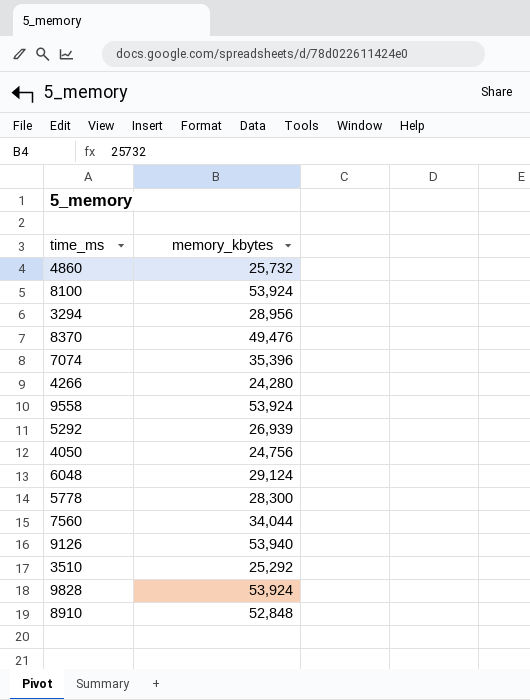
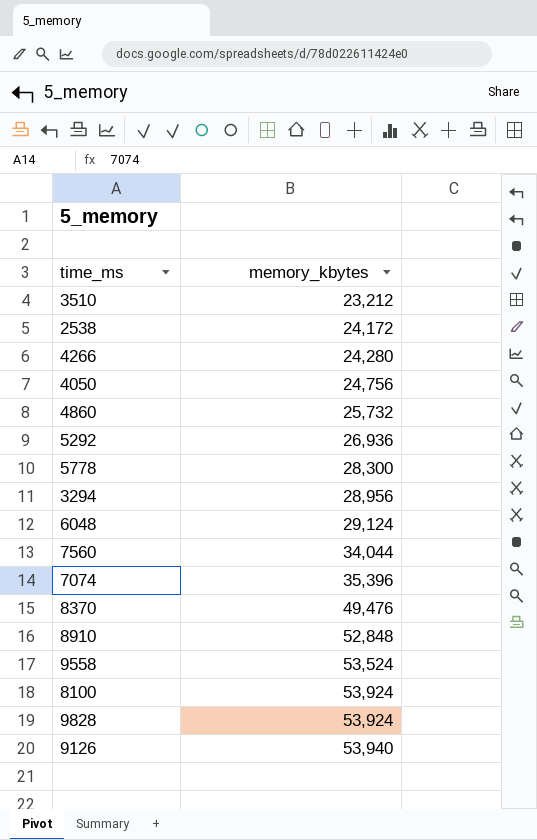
row order: none -> memory_kbytes ascending
3510 | memory_kbytes: 25,292 -> 23,212
row 2538: none -> 24,172
5292 | memory_kbytes: 26,939 -> 26,936
9558 | memory_kbytes: 53,924 -> 53,524

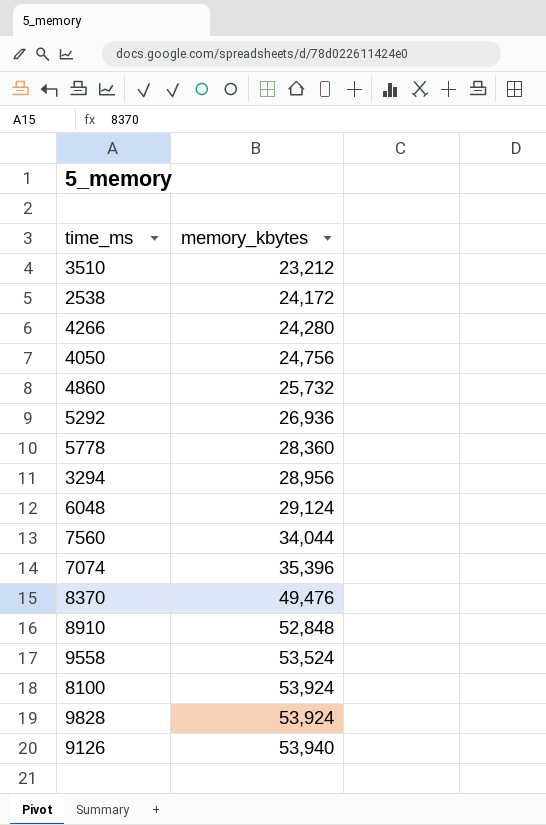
5778 | memory_kbytes: 28,300 -> 28,360

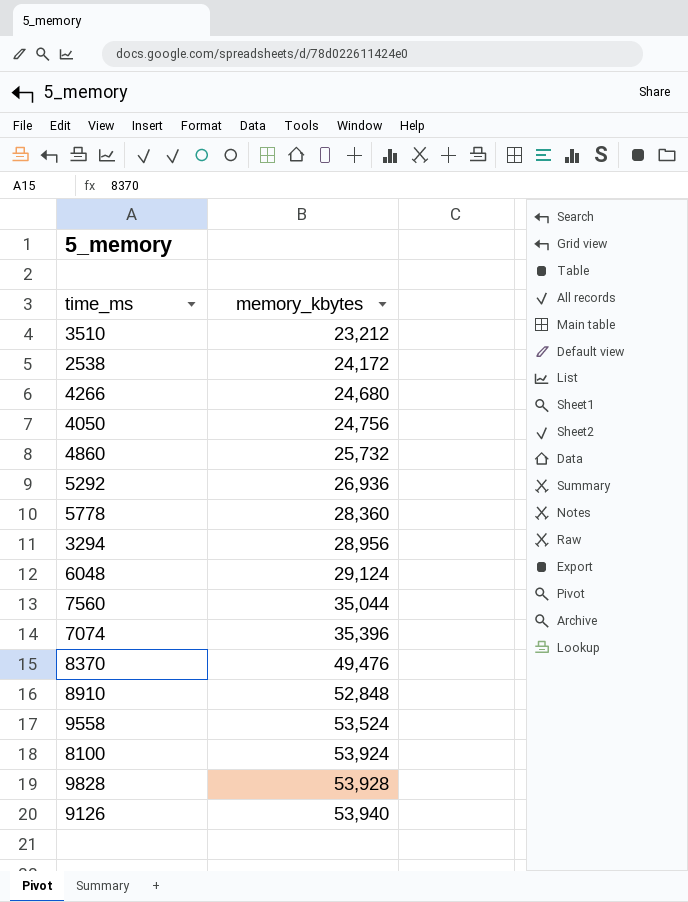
4266 | memory_kbytes: 24,280 -> 24,680
7560 | memory_kbytes: 34,044 -> 35,044
9828 | memory_kbytes: 53,924 -> 53,928

